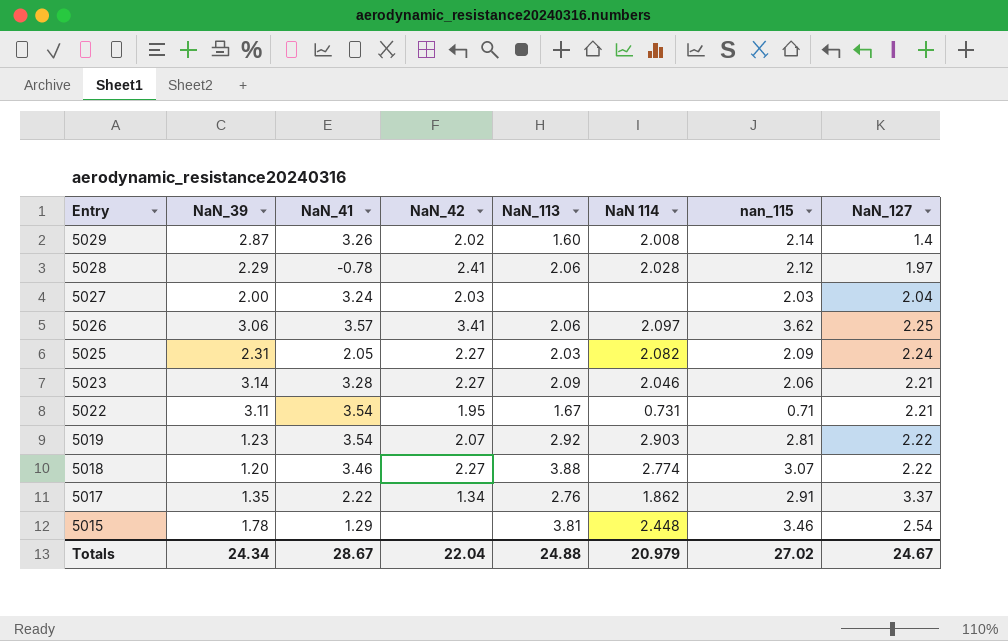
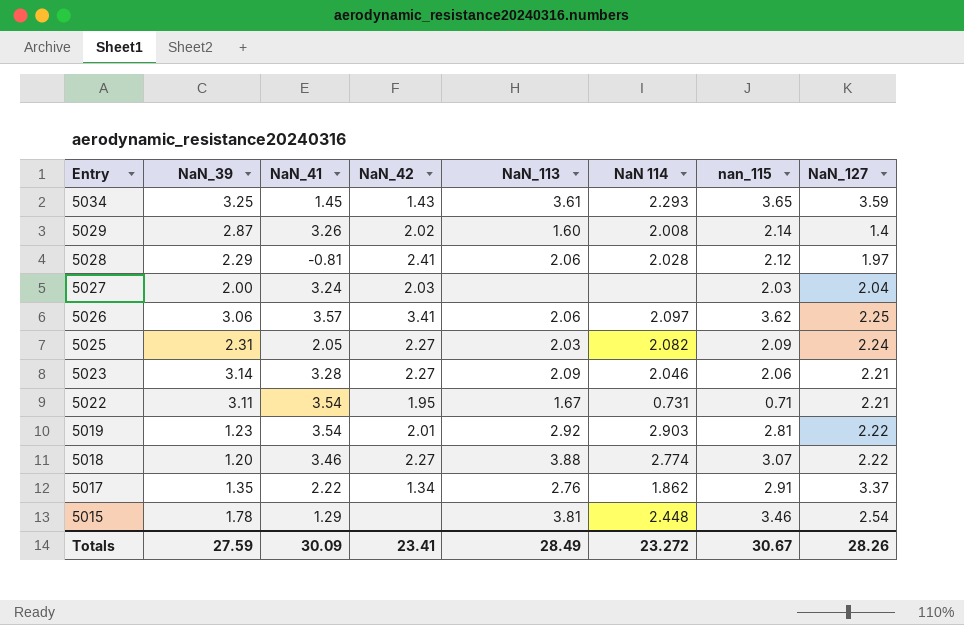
row 5034: none -> 3.25 | 1.45 | 1.43 | 3.61 | 2.293 | 3.65 | 3.59
5028 | NaN_41: -0.78 -> -0.81
5019 | NaN_42: 2.07 -> 2.01
Totals | NaN_39: 24.34 -> 27.59
Totals | NaN_41: 28.67 -> 30.09
Totals | NaN_42: 22.04 -> 23.41
Totals | NaN_113: 24.88 -> 28.49
Totals | NaN 114: 20.979 -> 23.272
Totals | nan_115: 27.02 -> 30.67
Totals | NaN_127: 24.67 -> 28.26

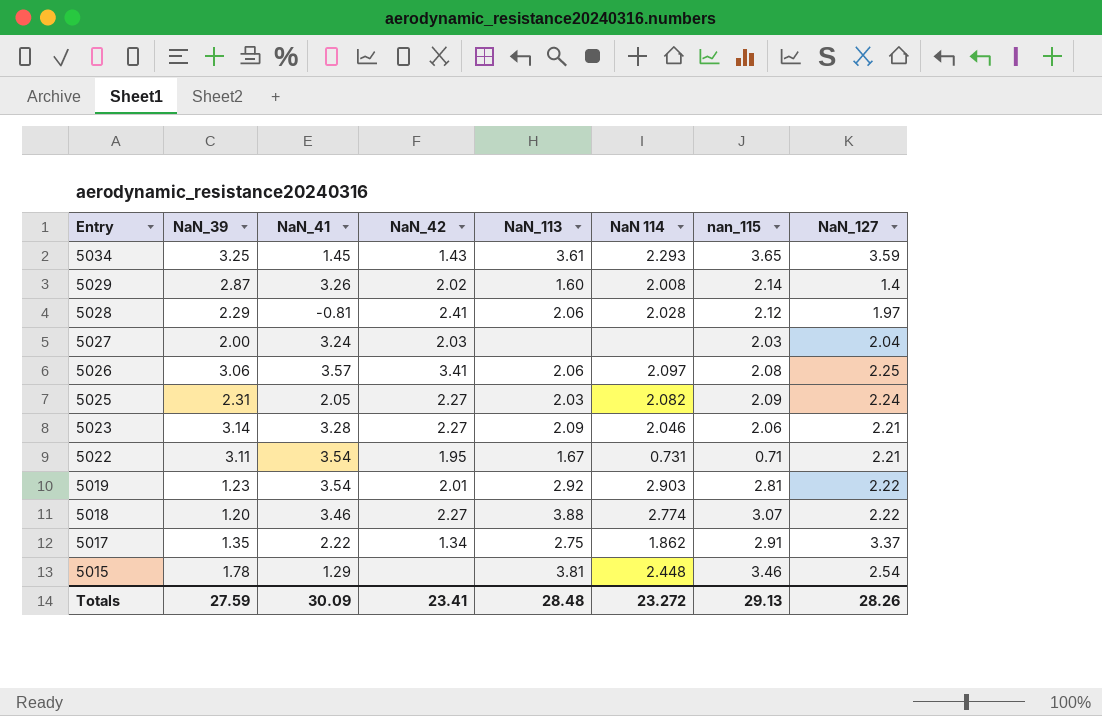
5026 | nan_115: 3.62 -> 2.08
5017 | NaN_113: 2.76 -> 2.75
Totals | NaN_113: 28.49 -> 28.48
Totals | nan_115: 30.67 -> 29.13

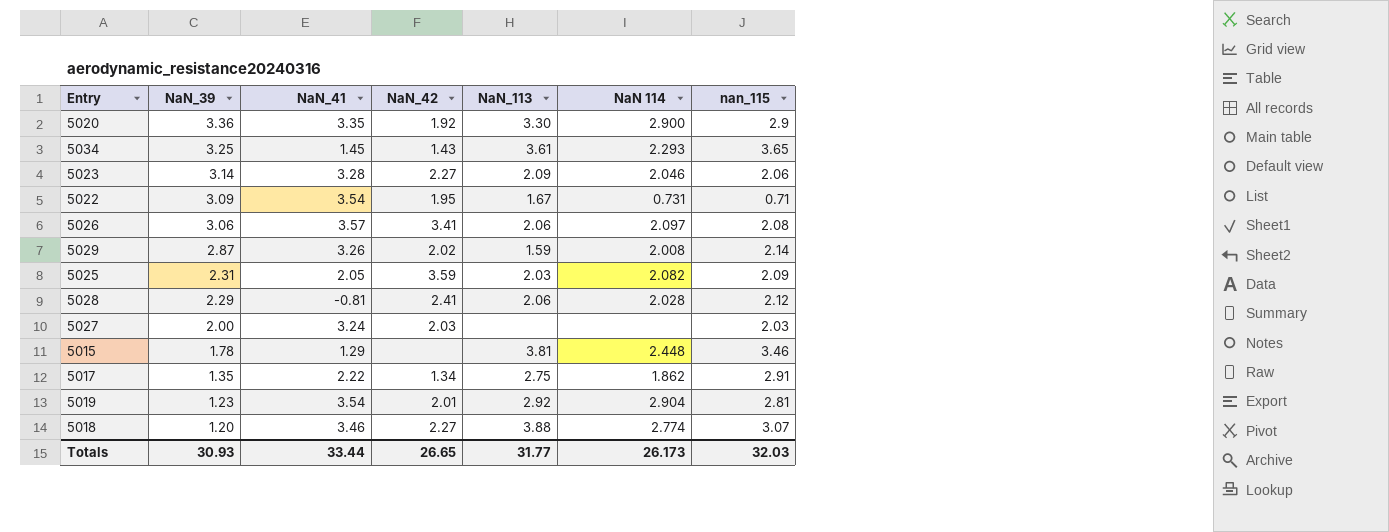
row order: Entry descending -> NaN_39 descending
column NaN_127 | position: 8 -> none
row 5020: none -> 3.36 | 3.35 | 1.92 | 3.30 | 2.900 | 2.9
5022 | NaN_39: 3.11 -> 3.09
5029 | NaN_113: 1.60 -> 1.59
5025 | NaN_42: 2.27 -> 3.59
5019 | NaN 114: 2.903 -> 2.904
Totals | NaN_39: 27.59 -> 30.93
Totals | NaN_41: 30.09 -> 33.44
Totals | NaN_42: 23.41 -> 26.65
Totals | NaN_113: 28.48 -> 31.77
Totals | NaN 114: 23.272 -> 26.173
Totals | nan_115: 29.13 -> 32.03

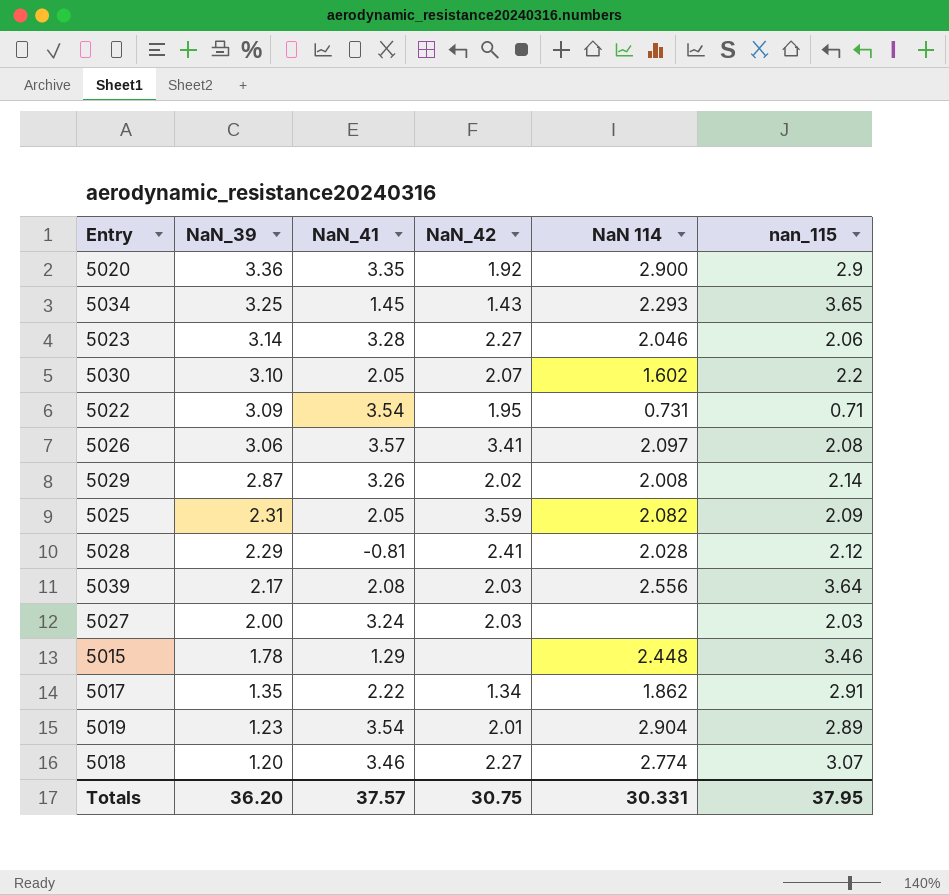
column NaN_113 | position: 5 -> none
row 5030: none -> 3.10 | 2.05 | 2.07 | 1.602 | 2.2
row 5039: none -> 2.17 | 2.08 | 2.03 | 2.556 | 3.64
5019 | nan_115: 2.81 -> 2.89
Totals | NaN_39: 30.93 -> 36.20
Totals | NaN_41: 33.44 -> 37.57
Totals | NaN_42: 26.65 -> 30.75
Totals | NaN 114: 26.173 -> 30.331
Totals | nan_115: 32.03 -> 37.95

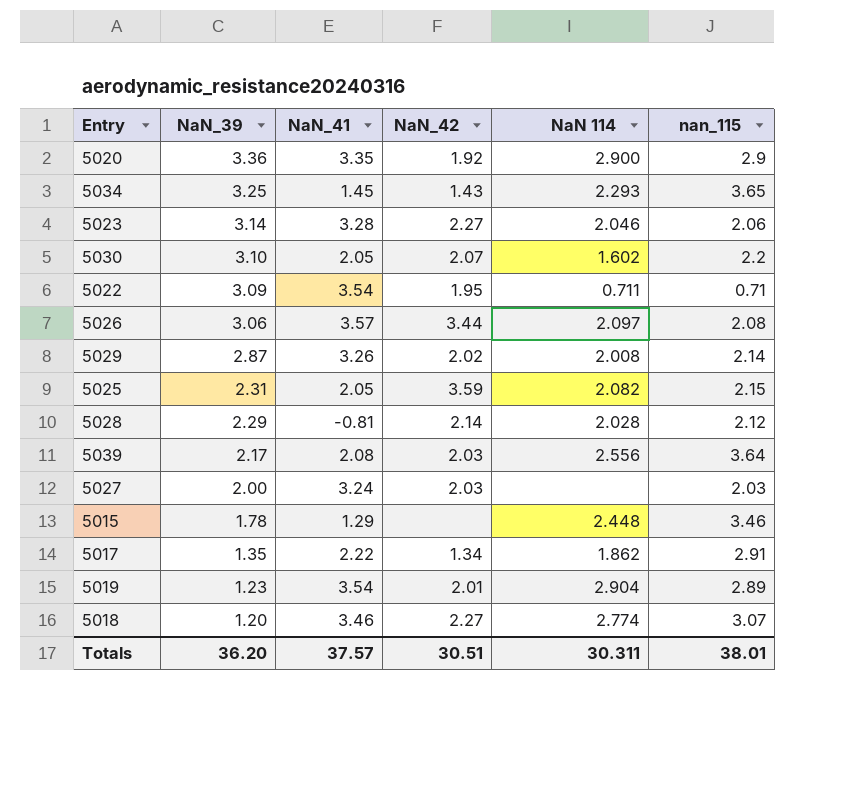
5022 | NaN 114: 0.731 -> 0.711
5026 | NaN_42: 3.41 -> 3.44
5025 | nan_115: 2.09 -> 2.15
5028 | NaN_42: 2.41 -> 2.14
Totals | NaN_42: 30.75 -> 30.51
Totals | NaN 114: 30.331 -> 30.311
Totals | nan_115: 37.95 -> 38.01

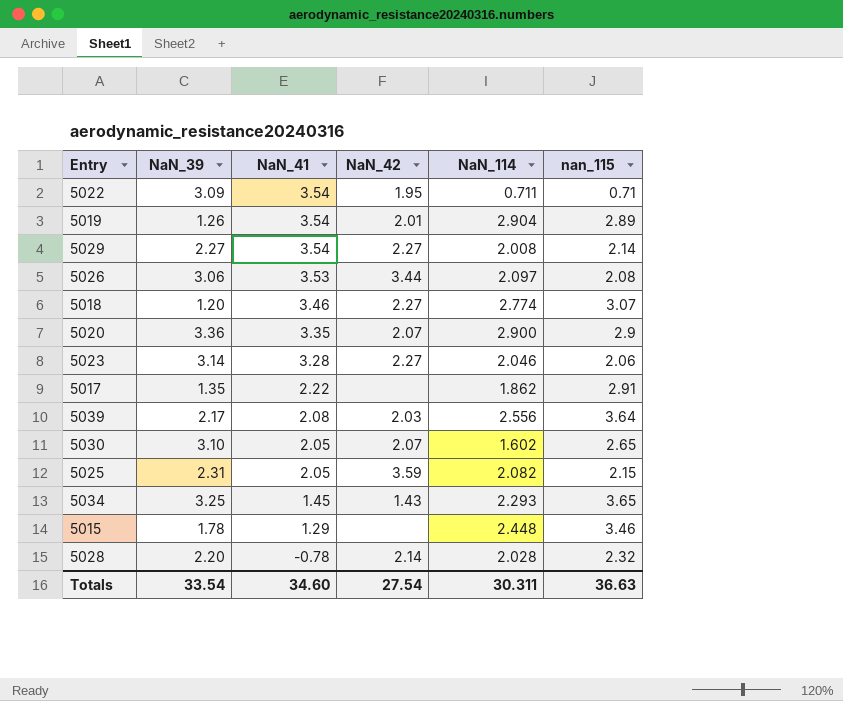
row order: NaN_39 descending -> NaN_41 descending
column name: NaN 114 -> NaN_114
row 5027: 2.00 | 3.24 | 2.03 | none | 2.03 -> none
5019 | NaN_39: 1.23 -> 1.26
5029 | NaN_39: 2.87 -> 2.27
5029 | NaN_41: 3.26 -> 3.54
5029 | NaN_42: 2.02 -> 2.27
5026 | NaN_41: 3.57 -> 3.53
5020 | NaN_42: 1.92 -> 2.07
5017 | NaN_42: 1.34 -> none
5030 | nan_115: 2.2 -> 2.65
5028 | NaN_39: 2.29 -> 2.20
5028 | NaN_41: -0.81 -> -0.78
5028 | nan_115: 2.12 -> 2.32
Totals | NaN_39: 36.20 -> 33.54
Totals | NaN_41: 37.57 -> 34.60
Totals | NaN_42: 30.51 -> 27.54
Totals | nan_115: 38.01 -> 36.63

